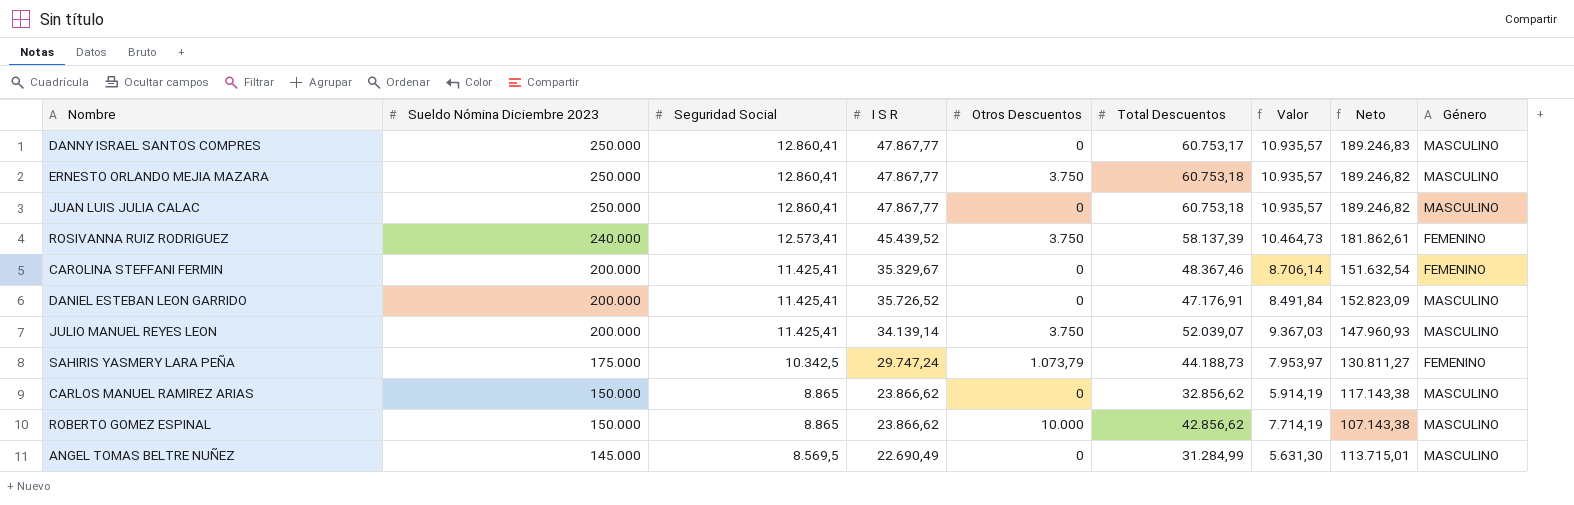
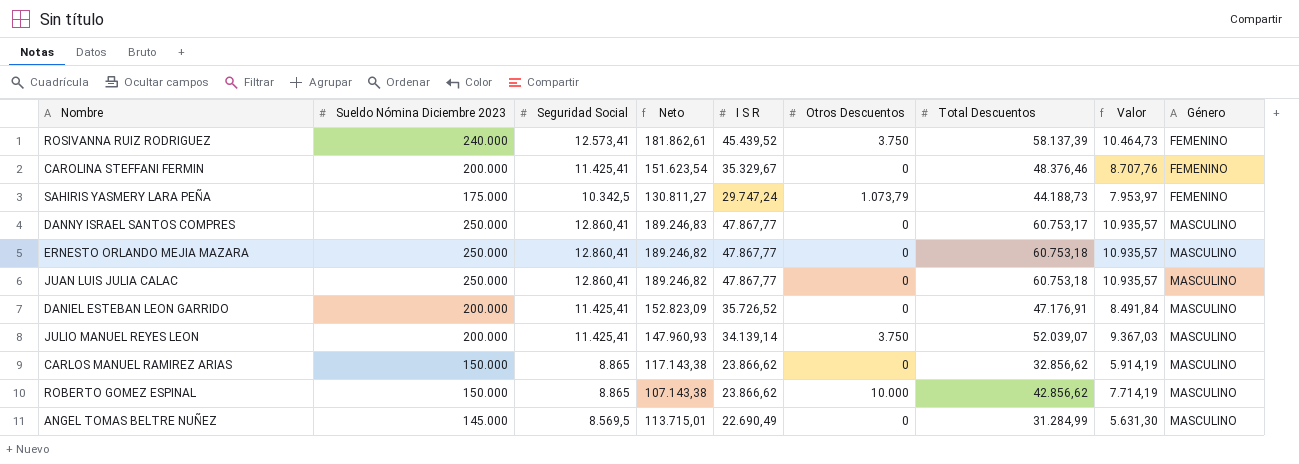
row order: Sueldo Nómina Diciembre 2023 descending -> Género ascending
column Neto | position: 8 -> 4
CAROLINA STEFFANI FERMIN | Neto: 151.632,54 -> 151.623,54
CAROLINA STEFFANI FERMIN | Total Descuentos: 48.367,46 -> 48.376,46
CAROLINA STEFFANI FERMIN | Valor: 8.706,14 -> 8.707,76
ERNESTO ORLANDO MEJIA MAZARA | Otros Descuentos: 3.750 -> 0

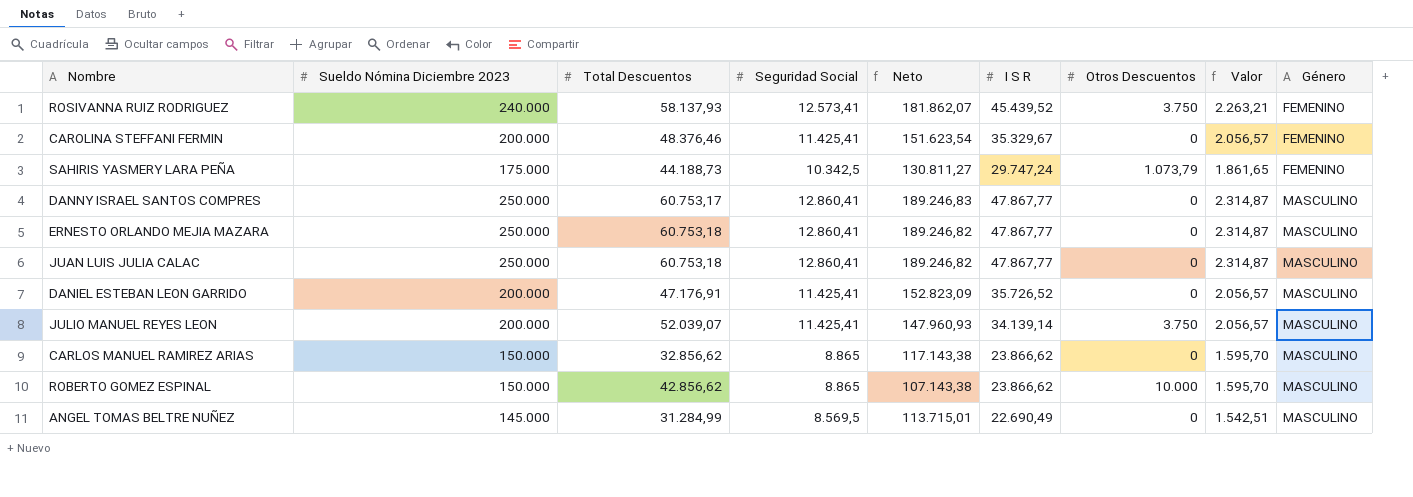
column Total Descuentos | position: 7 -> 3
column Valor | formula: [Total Descuentos] * 0,18 -> [Seguridad Social] * 0,18
ROSIVANNA RUIZ RODRIGUEZ | Total Descuentos: 58.137,39 -> 58.137,93
ROSIVANNA RUIZ RODRIGUEZ | Neto: 181.862,61 -> 181.862,07

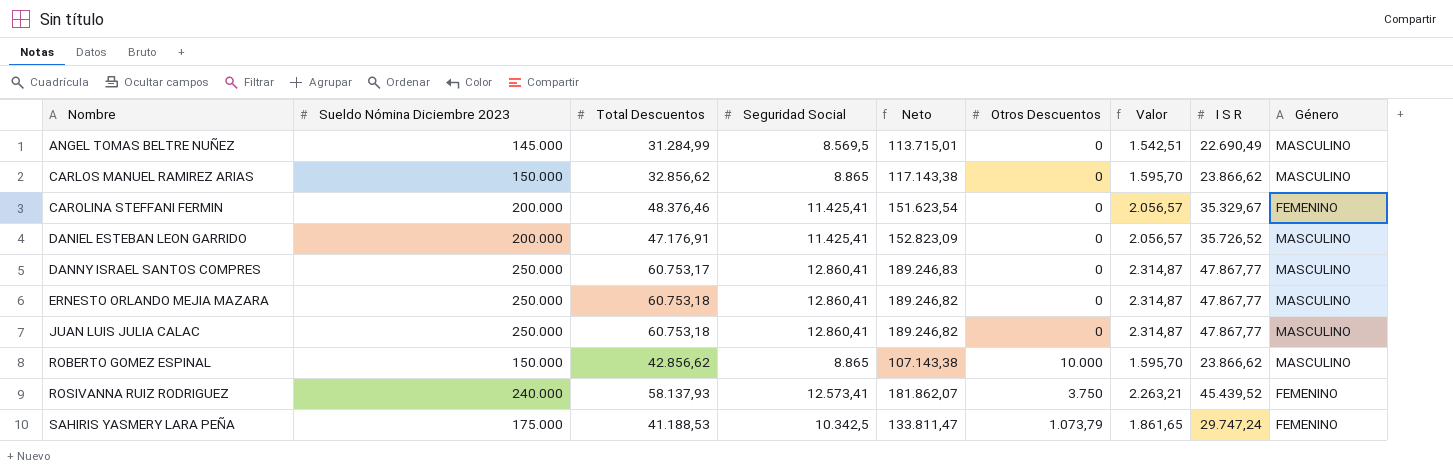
row order: Género ascending -> Nombre ascending
column I S R | position: 6 -> 8
row JULIO MANUEL REYES LEON: 200.000 | 52.039,07 | 11.425,41 | 147.960,93 | 34.139,14 | 3.750 | 2.056,57 | MASCULINO -> none
SAHIRIS YASMERY LARA PEÑA | Total Descuentos: 44.188,73 -> 41.188,53
SAHIRIS YASMERY LARA PEÑA | Neto: 130.811,27 -> 133.811,47

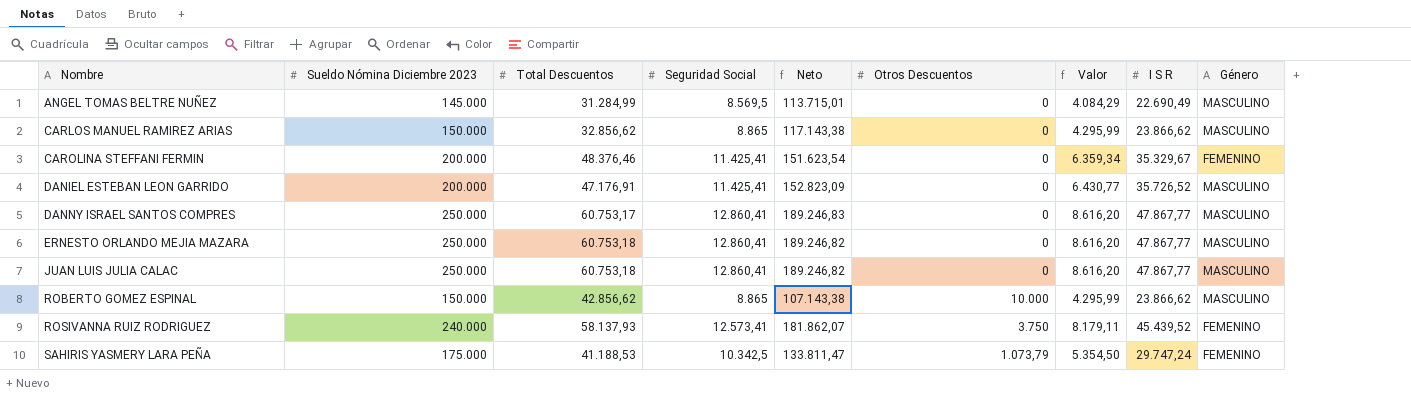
column Valor | formula: [Seguridad Social] * 0,18 -> [I S R] * 0,18

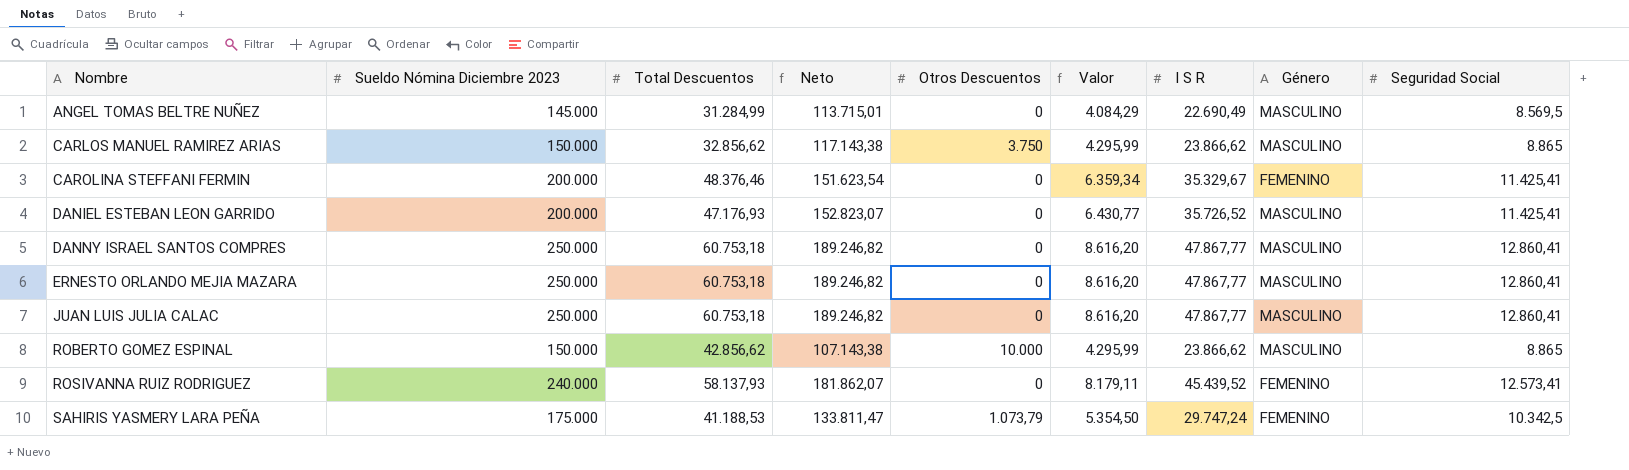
column Seguridad Social | position: 4 -> 9
CARLOS MANUEL RAMIREZ ARIAS | Otros Descuentos: 0 -> 3.750
DANIEL ESTEBAN LEON GARRIDO | Total Descuentos: 47.176,91 -> 47.176,93
DANIEL ESTEBAN LEON GARRIDO | Neto: 152.823,09 -> 152.823,07
DANNY ISRAEL SANTOS COMPRES | Total Descuentos: 60.753,17 -> 60.753,18
DANNY ISRAEL SANTOS COMPRES | Neto: 189.246,83 -> 189.246,82
ROSIVANNA RUIZ RODRIGUEZ | Otros Descuentos: 3.750 -> 0

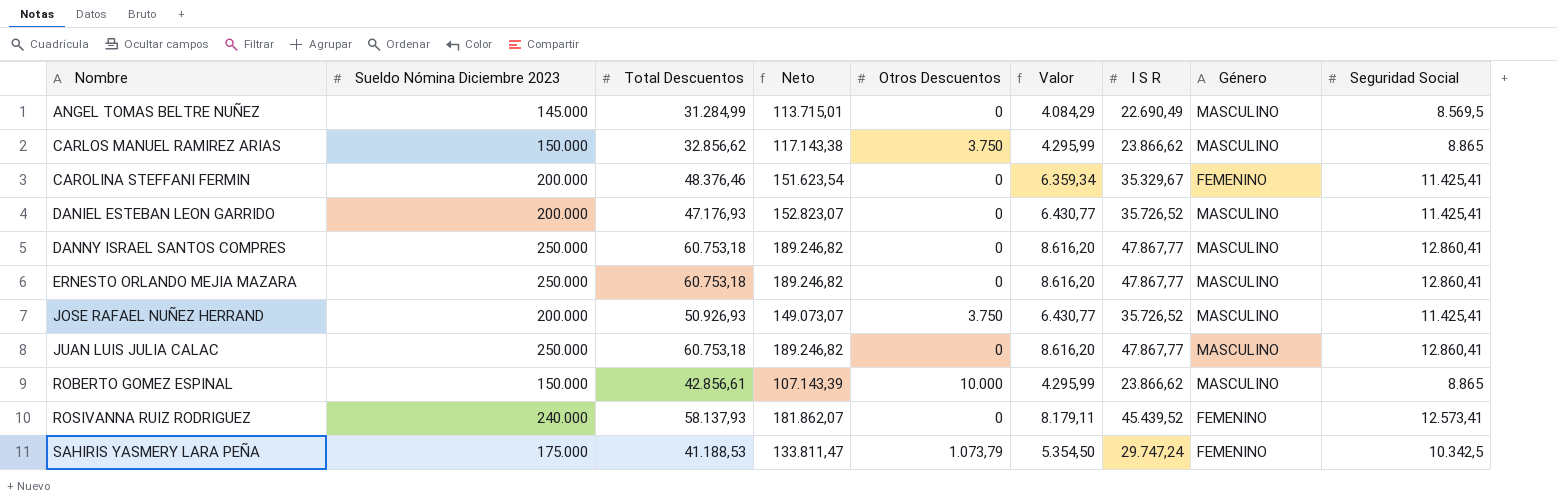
row JOSE RAFAEL NUÑEZ HERRAND: none -> 200.000 | 50.926,93 | 149.073,07 | 3.750 | 6.430,77 | 35.726,52 | MASCULINO | 11.425,41
ROBERTO GOMEZ ESPINAL | Total Descuentos: 42.856,62 -> 42.856,61
ROBERTO GOMEZ ESPINAL | Neto: 107.143,38 -> 107.143,39

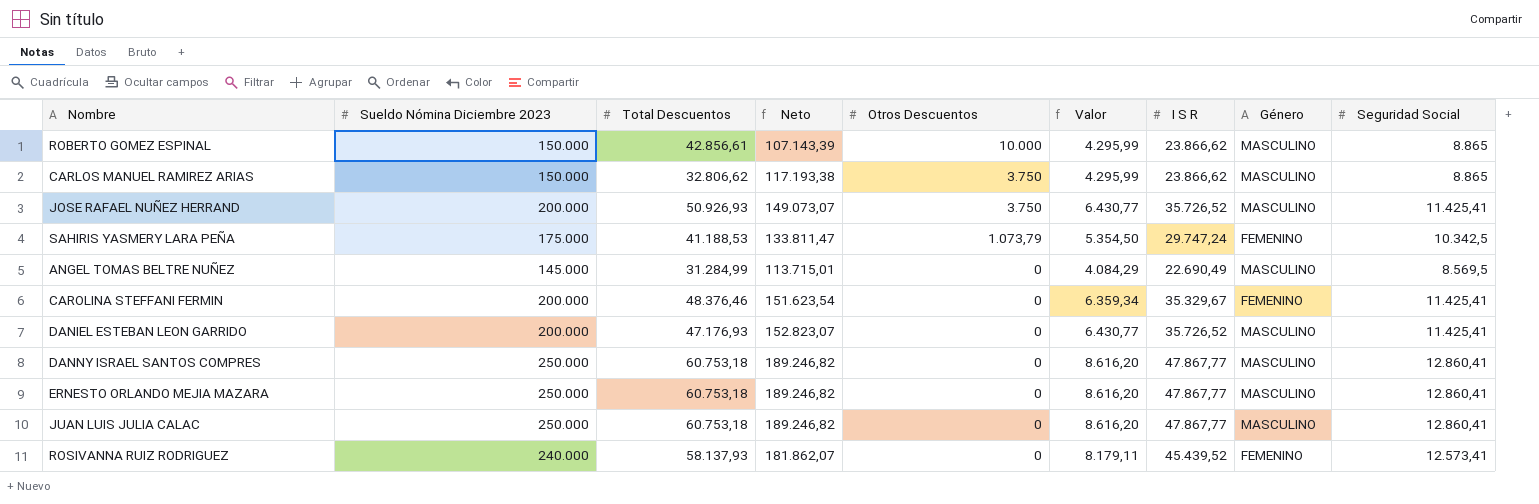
row order: Nombre ascending -> Otros Descuentos descending
CARLOS MANUEL RAMIREZ ARIAS | Total Descuentos: 32.856,62 -> 32.806,62
CARLOS MANUEL RAMIREZ ARIAS | Neto: 117.143,38 -> 117.193,38

